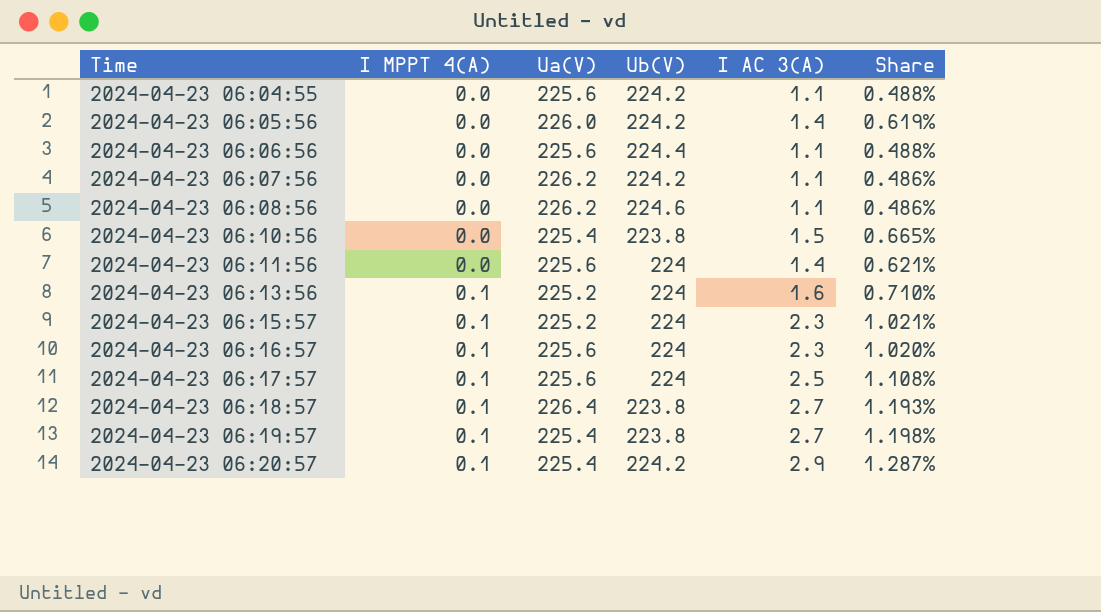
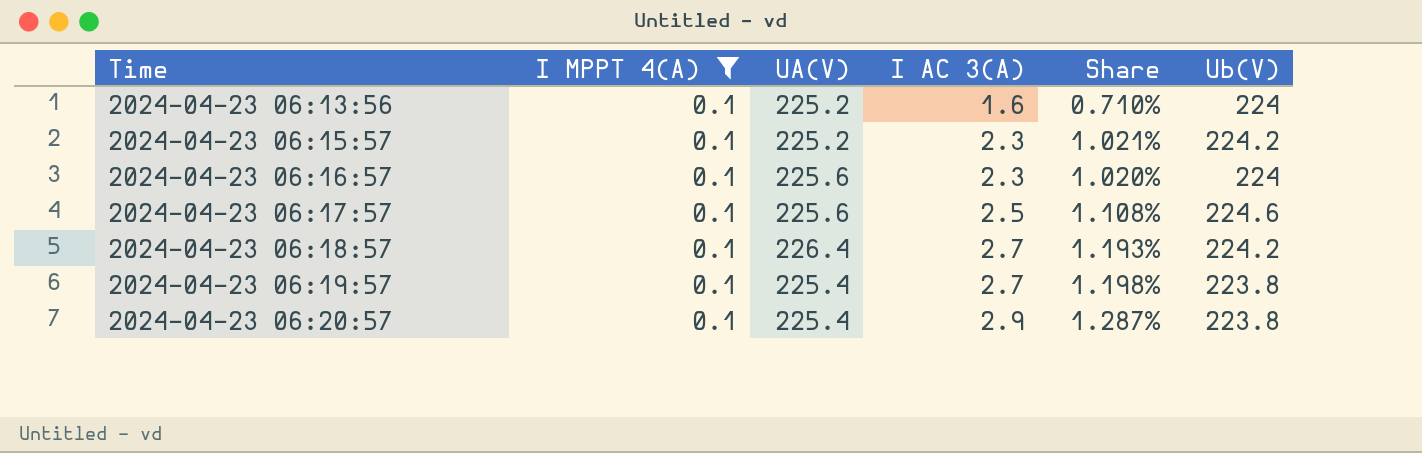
filter: none -> I MPPT 4(A) = 0.1
column name: Ua(V) -> UA(V)
column Ub(V) | position: 4 -> 6
2024-04-23 06:15:57 | Ub(V): 224 -> 224.2
2024-04-23 06:17:57 | Ub(V): 224 -> 224.6
2024-04-23 06:18:57 | Ub(V): 223.8 -> 224.2
2024-04-23 06:20:57 | Ub(V): 224.2 -> 223.8

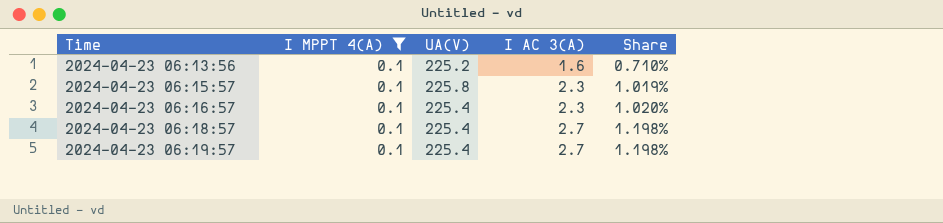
column Ub(V) | position: 6 -> none
row 2024-04-23 06:17:57: 0.1 | 225.6 | 2.5 | 1.108% | 224.6 -> none
row 2024-04-23 06:20:57: 0.1 | 225.4 | 2.9 | 1.287% | 223.8 -> none
2024-04-23 06:15:57 | UA(V): 225.2 -> 225.8
2024-04-23 06:15:57 | Share: 1.021% -> 1.019%
2024-04-23 06:16:57 | UA(V): 225.6 -> 225.4
2024-04-23 06:18:57 | UA(V): 226.4 -> 225.4
2024-04-23 06:18:57 | Share: 1.193% -> 1.198%

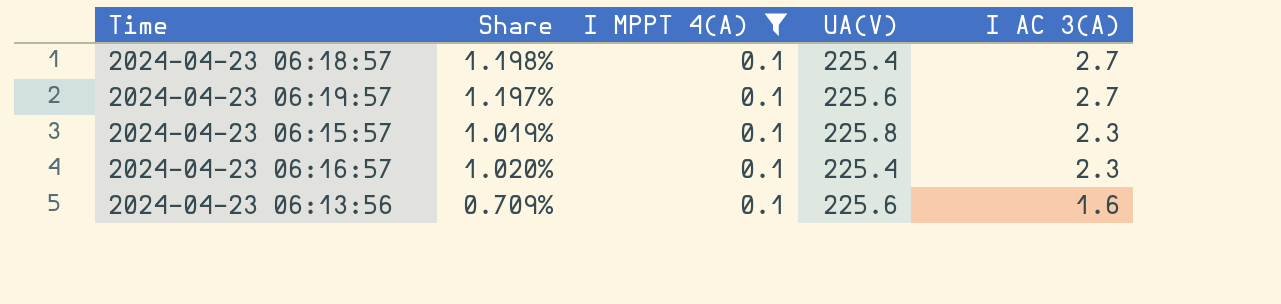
row order: Time ascending -> I AC 3(A) descending
column Share | position: 5 -> 2
2024-04-23 06:19:57 | Share: 1.198% -> 1.197%
2024-04-23 06:19:57 | UA(V): 225.4 -> 225.6
2024-04-23 06:13:56 | Share: 0.710% -> 0.709%
2024-04-23 06:13:56 | UA(V): 225.2 -> 225.6

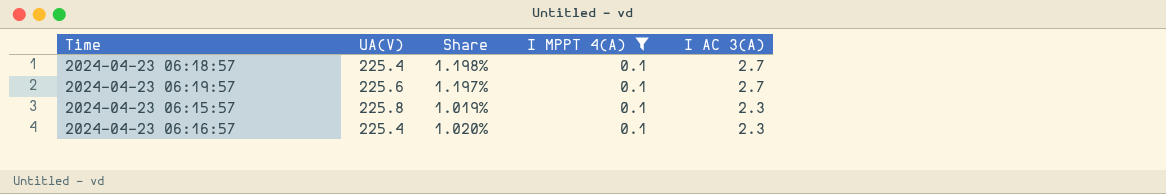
column UA(V) | position: 4 -> 2
row 2024-04-23 06:13:56: 0.709% | 0.1 | 225.6 | 1.6 -> none

